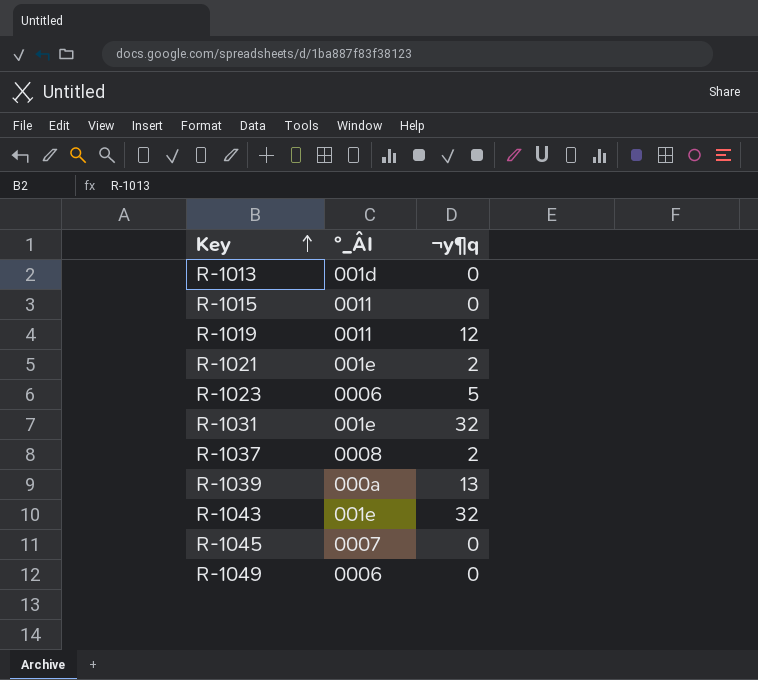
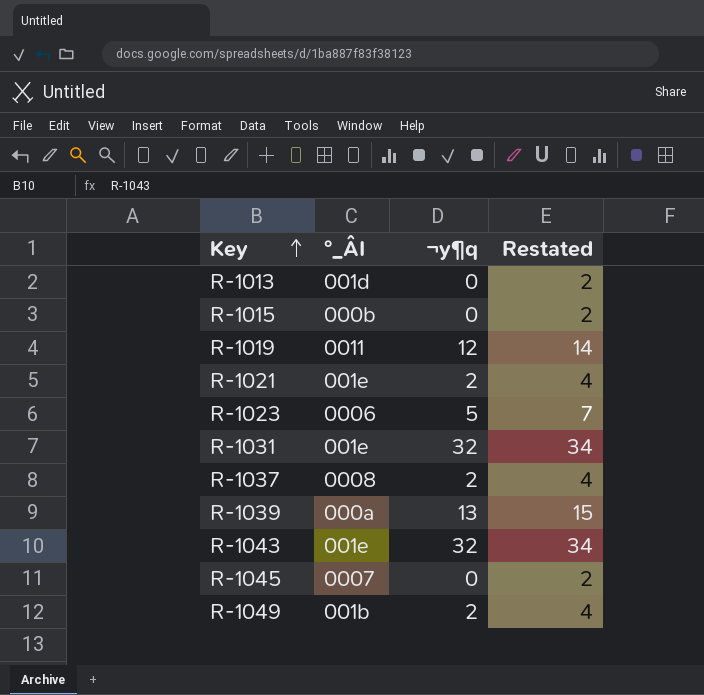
column Restated | formula: none -> [¬y¶q] + 2
R-1015 | °_ÂI: 0011 -> 000b
R-1049 | °_ÂI: 0006 -> 001b
R-1049 | ¬y¶q: 0 -> 2

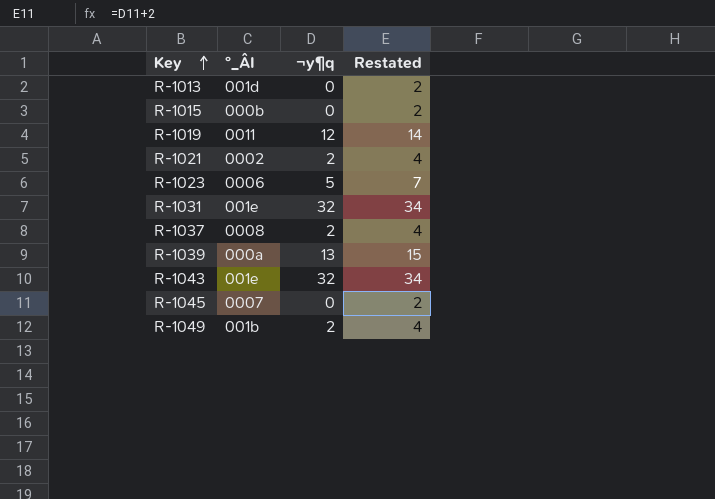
R-1021 | °_ÂI: 001e -> 0002

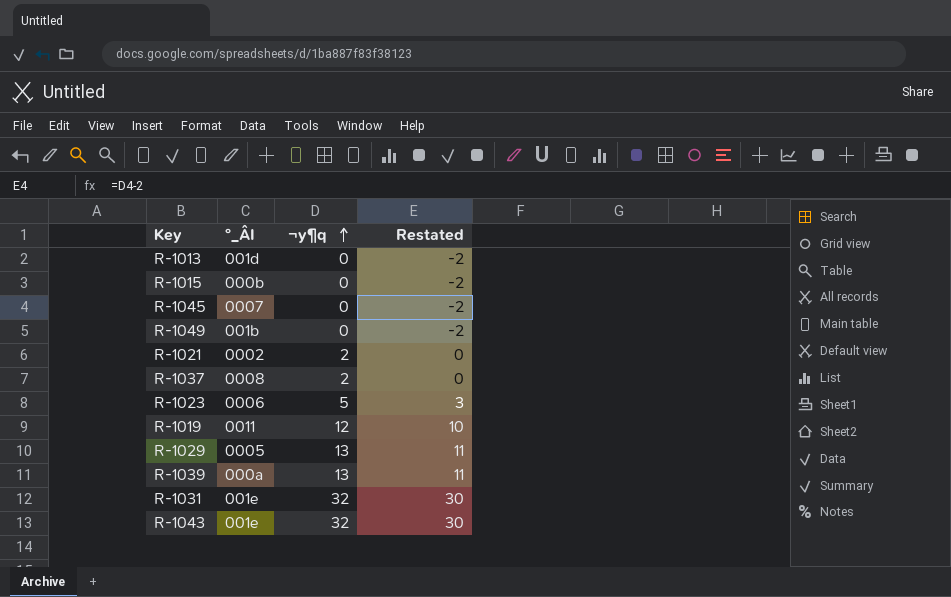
row order: Key ascending -> ¬y¶q ascending
column Restated | formula: [¬y¶q] + 2 -> [¬y¶q] - 2
R-1049 | ¬y¶q: 2 -> 0
row R-1029: none -> 0005 | 13 | 11

